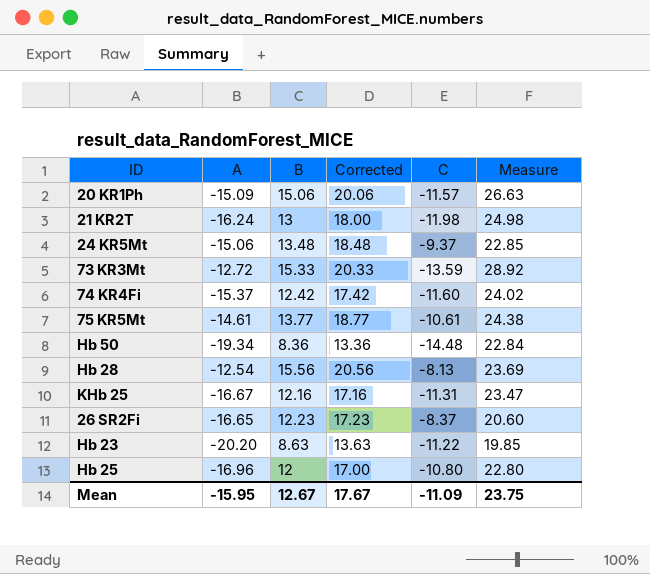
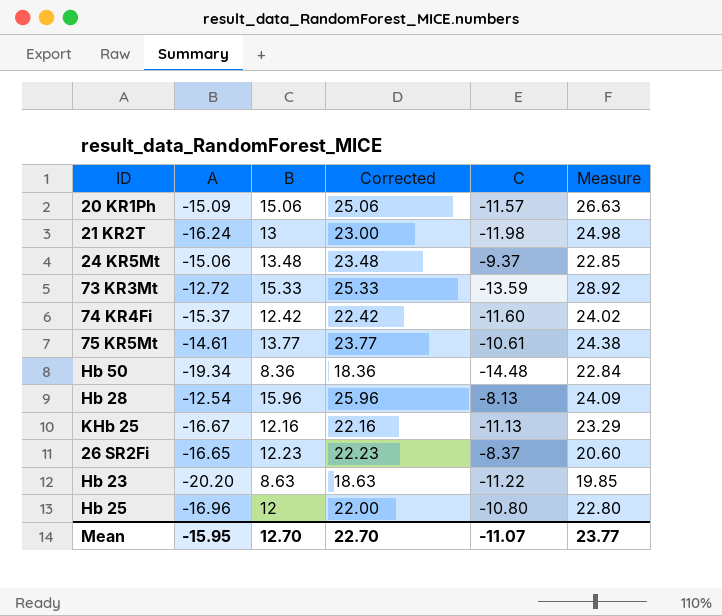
column Corrected | formula: [B] + 5 -> [B] + 10
Hb 28 | B: 15.56 -> 15.96
Hb 28 | Measure: 23.69 -> 24.09
KHb 25 | C: -11.31 -> -11.13
KHb 25 | Measure: 23.47 -> 23.29
Mean | B: 12.67 -> 12.70
Mean | Corrected: 17.67 -> 22.70
Mean | C: -11.09 -> -11.07
Mean | Measure: 23.75 -> 23.77

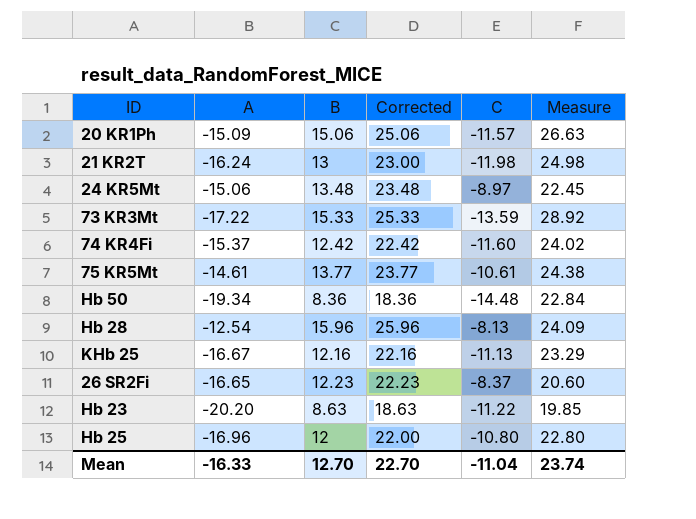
24 KR5Mt | C: -9.37 -> -8.97
24 KR5Mt | Measure: 22.85 -> 22.45
73 KR3Mt | A: -12.72 -> -17.22
Mean | A: -15.95 -> -16.33
Mean | C: -11.07 -> -11.04
Mean | Measure: 23.77 -> 23.74

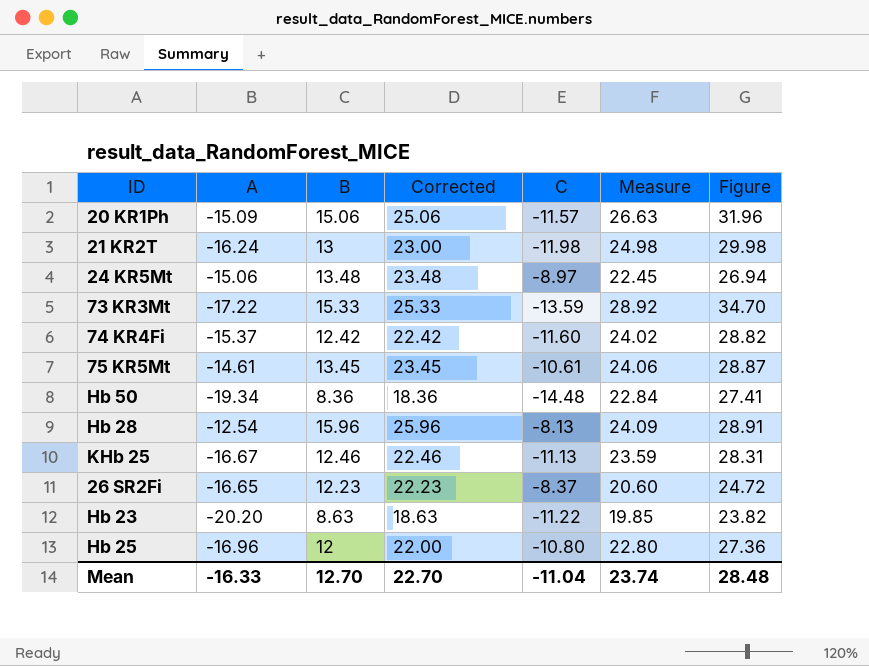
column Figure | formula: none -> [Measure] * 1.2
75 KR5Mt | B: 13.77 -> 13.45
75 KR5Mt | Corrected: 23.77 -> 23.45
75 KR5Mt | Measure: 24.38 -> 24.06
KHb 25 | B: 12.16 -> 12.46
KHb 25 | Corrected: 22.16 -> 22.46
KHb 25 | Measure: 23.29 -> 23.59

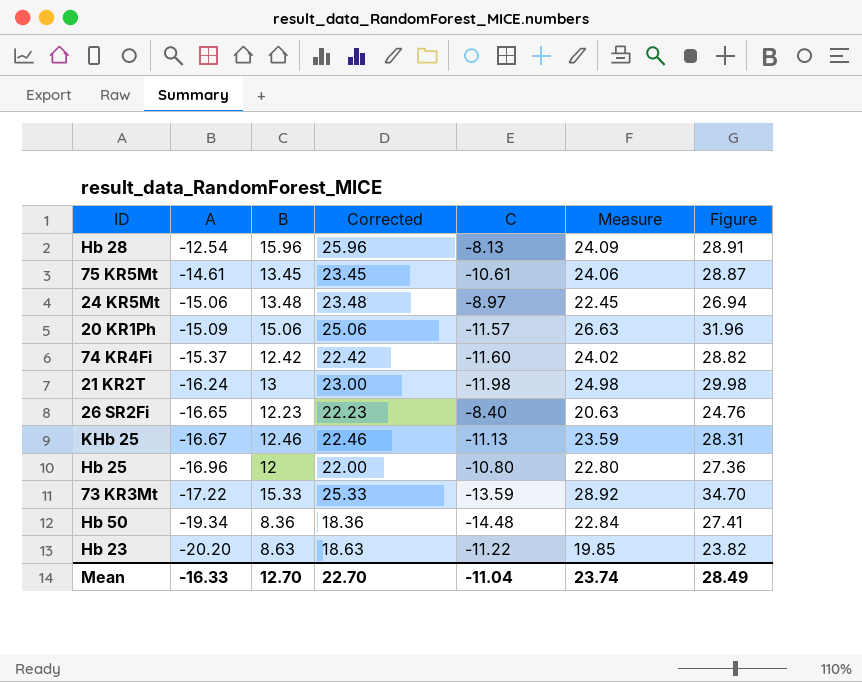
row order: none -> A descending
26 SR2Fi | C: -8.37 -> -8.40
26 SR2Fi | Measure: 20.60 -> 20.63
26 SR2Fi | Figure: 24.72 -> 24.76
Mean | Figure: 28.48 -> 28.49

